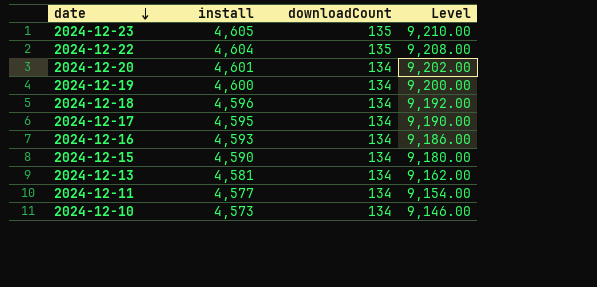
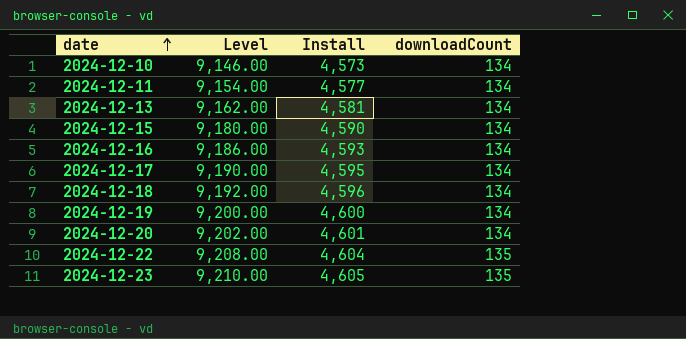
row order: date descending -> date ascending
column Level | position: 4 -> 2
column name: install -> Install

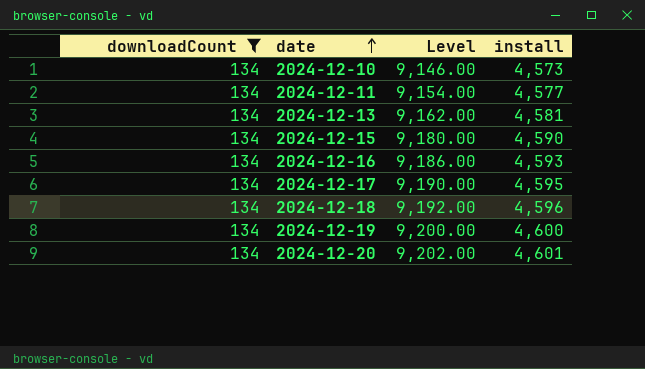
filter: none -> downloadCount = 134
column downloadCount | position: 4 -> 1
column name: Install -> install

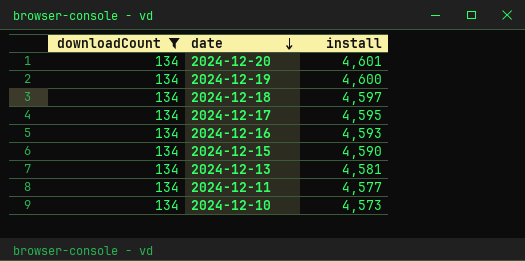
row order: date ascending -> date descending
column Level | formula: [install] * 2 -> none
2024-12-18 | install: 4,596 -> 4,597

